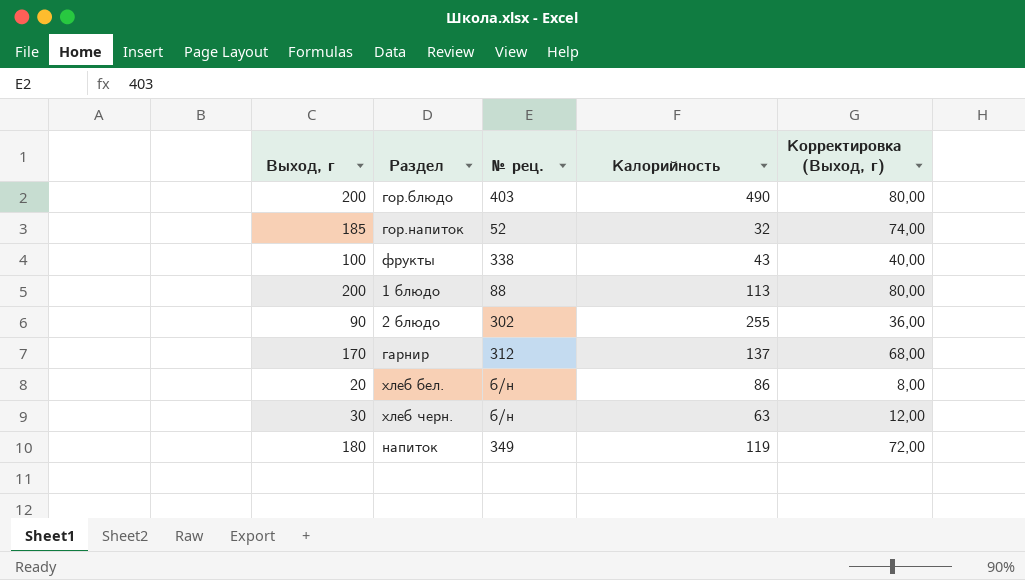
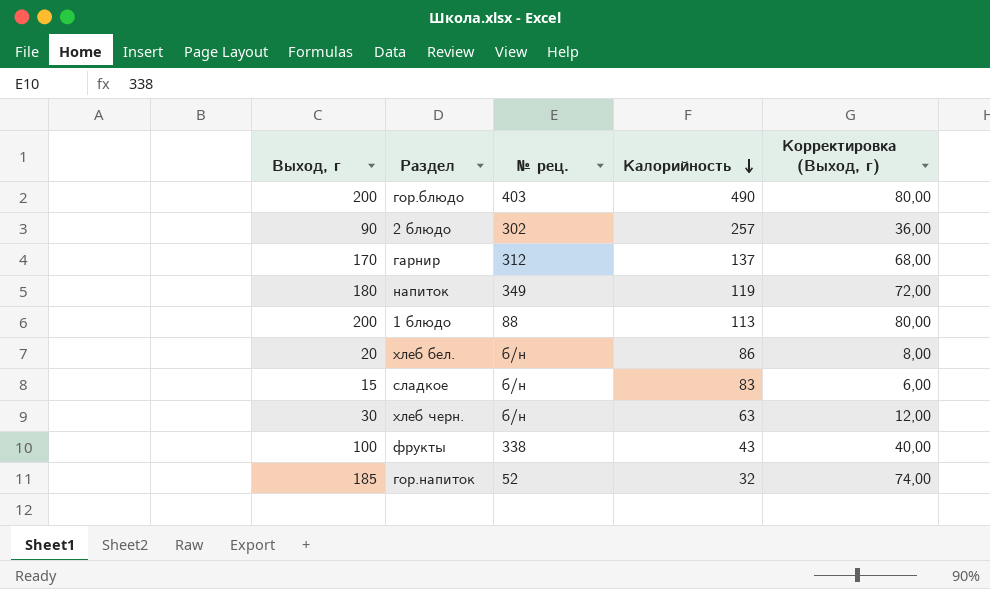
row order: none -> Калорийность descending
2 блюдо | Калорийность: 255 -> 257
row сладкое: none -> 15 | б/н | 83 | 6,00

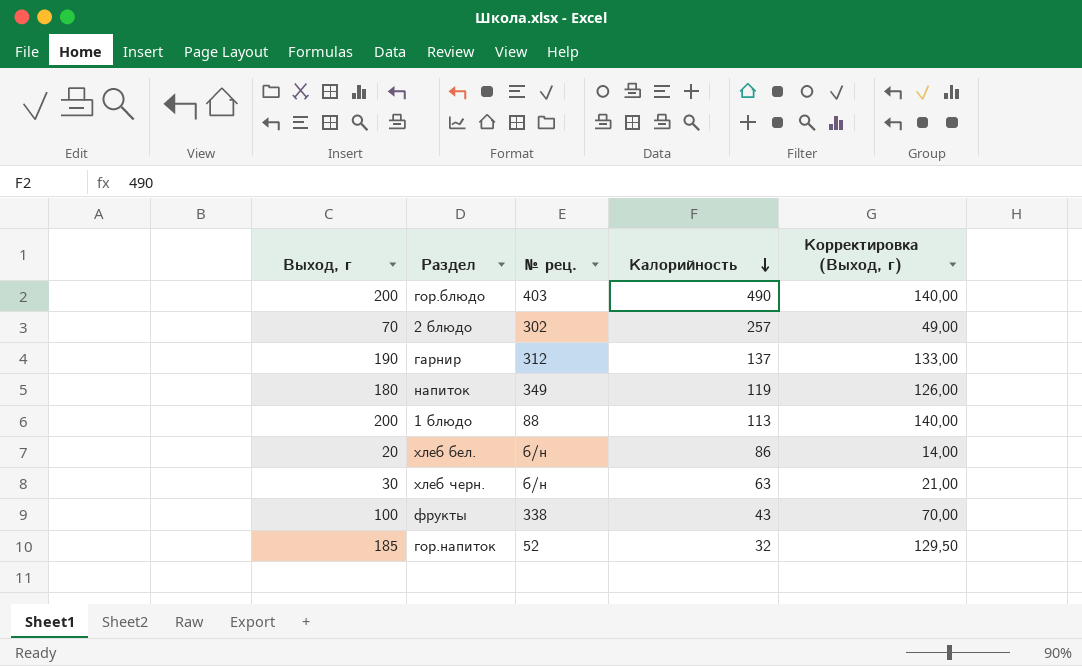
column Корректировка (Выход, г) | formula: [Выход, г] * 0,4 -> [Выход, г] * 0,7
row сладкое: 15 | б/н | 83 | 6,00 -> none
2 блюдо | Выход, г: 90 -> 70
гарнир | Выход, г: 170 -> 190

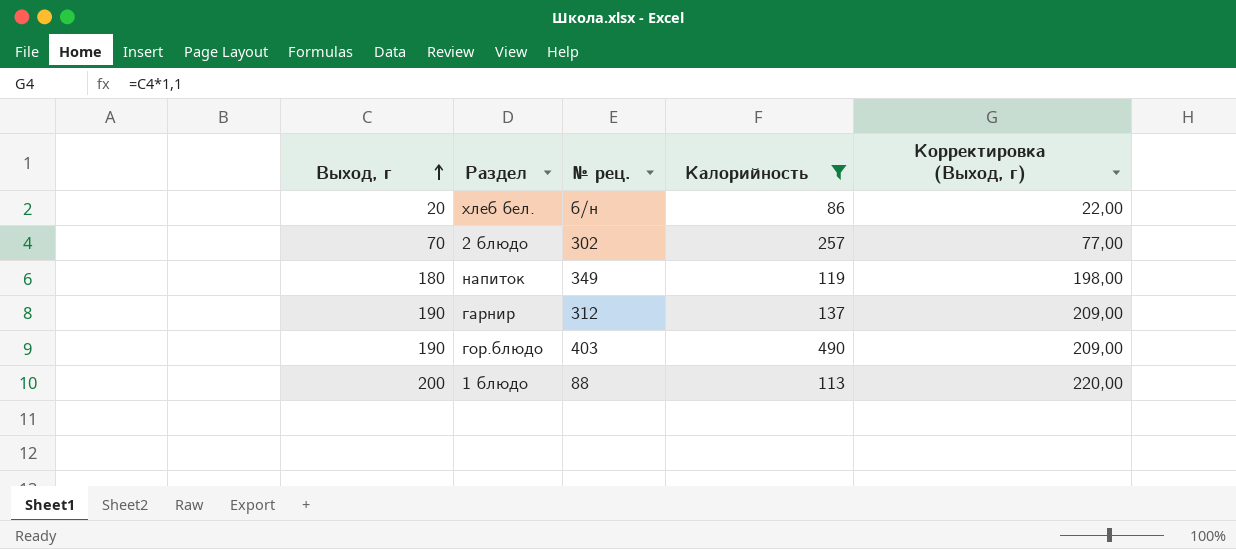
filter: none -> Калорийность >= 86
row order: Калорийность descending -> Выход, г ascending
column Корректировка (Выход, г) | formula: [Выход, г] * 0,7 -> [Выход, г] * 1,1
гор.блюдо | Выход, г: 200 -> 190

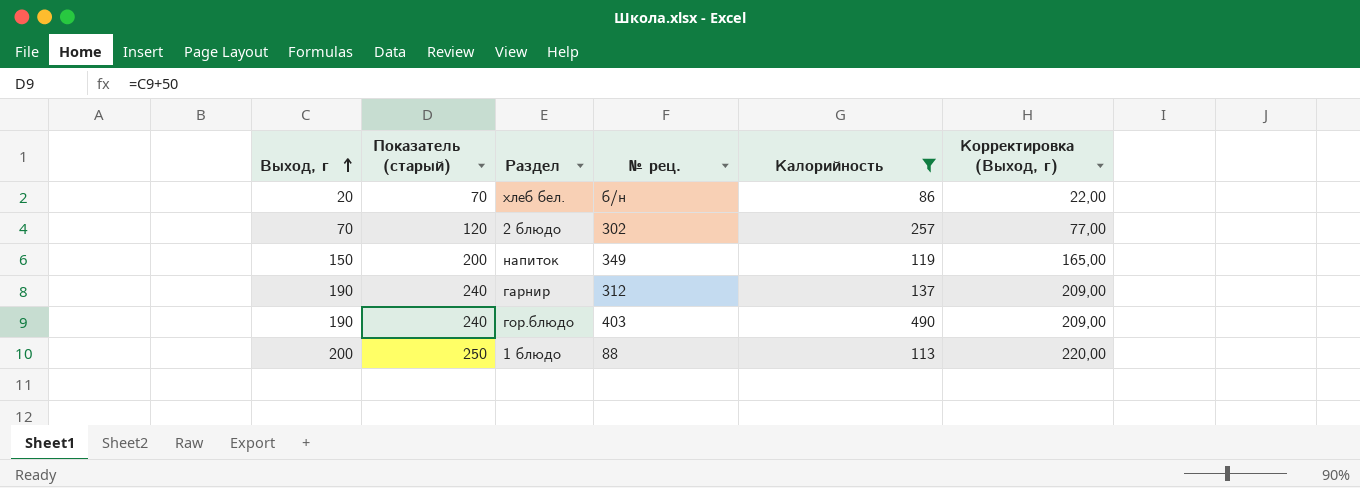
column Показатель (старый) | formula: none -> [Выход, г] + 50
напиток | Выход, г: 180 -> 150
напиток | Корректировка (Выход, г): 198,00 -> 165,00

